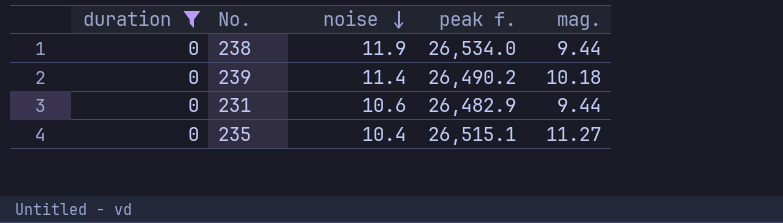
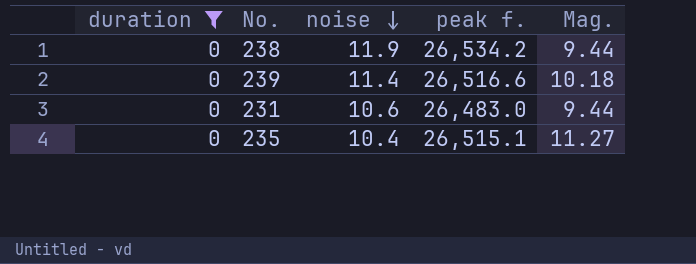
column name: mag. -> Mag.
238 | peak f.: 26,534.0 -> 26,534.2
239 | peak f.: 26,490.2 -> 26,516.6
231 | peak f.: 26,482.9 -> 26,483.0

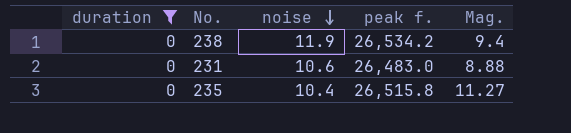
row 239: 0 | 11.4 | 26,516.6 | 10.18 -> none
238 | Mag.: 9.44 -> 9.4
231 | Mag.: 9.44 -> 8.88
235 | peak f.: 26,515.1 -> 26,515.8

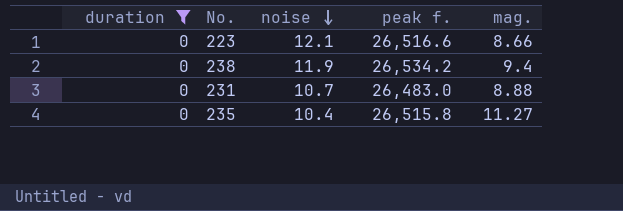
column name: Mag. -> mag.
row 223: none -> 0 | 12.1 | 26,516.6 | 8.66
231 | noise: 10.6 -> 10.7

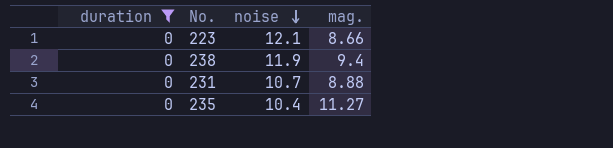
column peak f. | position: 4 -> none

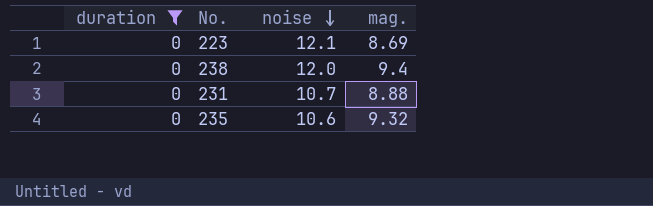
223 | mag.: 8.66 -> 8.69
238 | noise: 11.9 -> 12.0
235 | noise: 10.4 -> 10.6
235 | mag.: 11.27 -> 9.32

